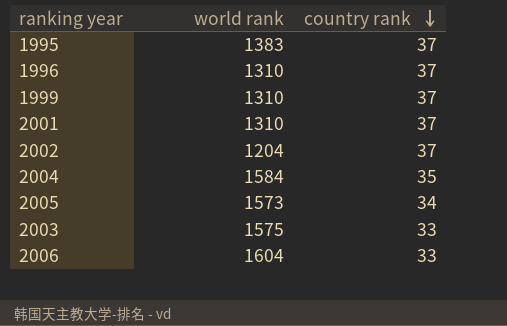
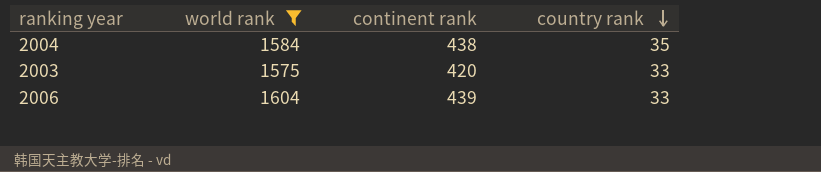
filter: none -> world rank >= 1575
column continent rank | position: none -> 3

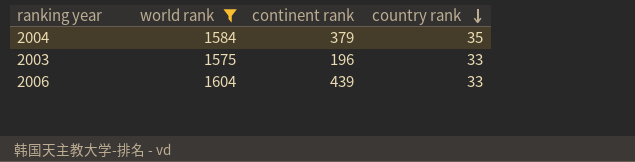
2004 | continent rank: 438 -> 379
2003 | continent rank: 420 -> 196

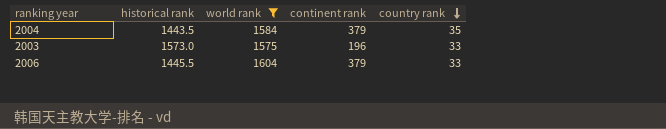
column historical rank | position: none -> 2
2006 | continent rank: 439 -> 379

